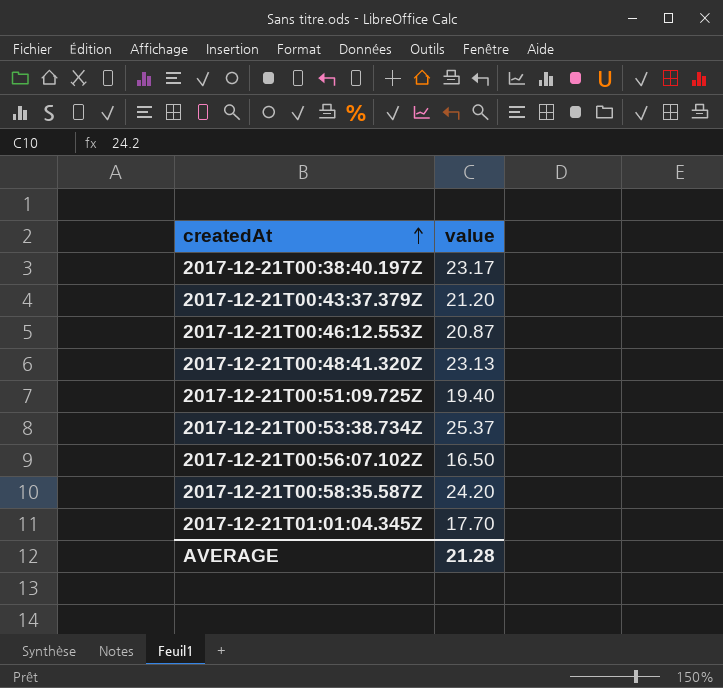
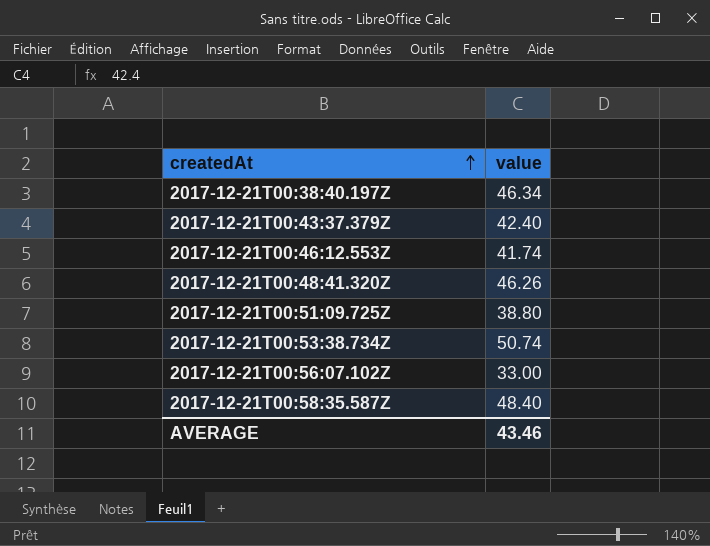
row 2017-12-21T01:01:04.345Z: 17.70 -> none
2017-12-21T00:38:40.197Z | value: 23.17 -> 46.34
2017-12-21T00:43:37.379Z | value: 21.20 -> 42.40
2017-12-21T00:46:12.553Z | value: 20.87 -> 41.74
2017-12-21T00:48:41.320Z | value: 23.13 -> 46.26
2017-12-21T00:51:09.725Z | value: 19.40 -> 38.80
2017-12-21T00:53:38.734Z | value: 25.37 -> 50.74
2017-12-21T00:56:07.102Z | value: 16.50 -> 33.00
2017-12-21T00:58:35.587Z | value: 24.20 -> 48.40
AVERAGE | value: 21.28 -> 43.46

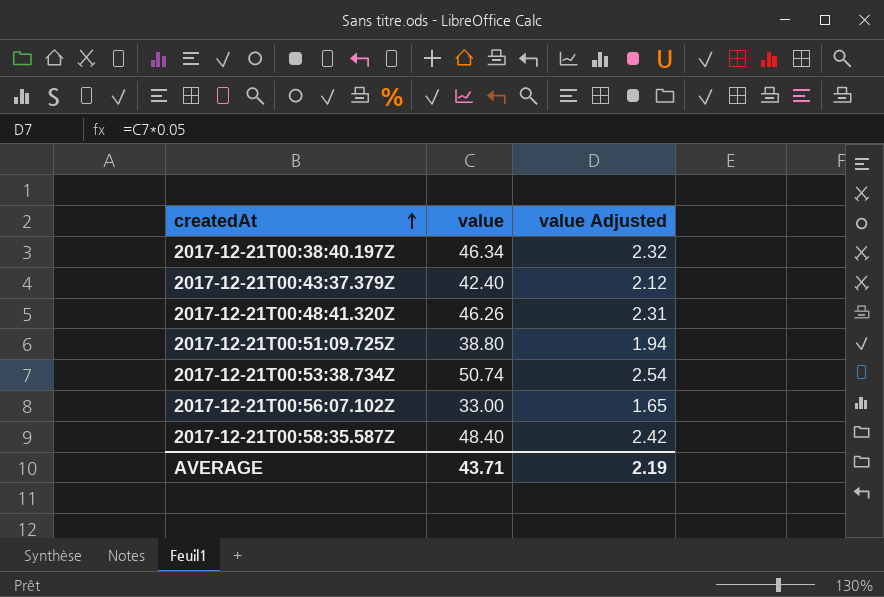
column value Adjusted | formula: none -> [value] * 0.05
row 2017-12-21T00:46:12.553Z: 41.74 -> none
AVERAGE | value: 43.46 -> 43.71

